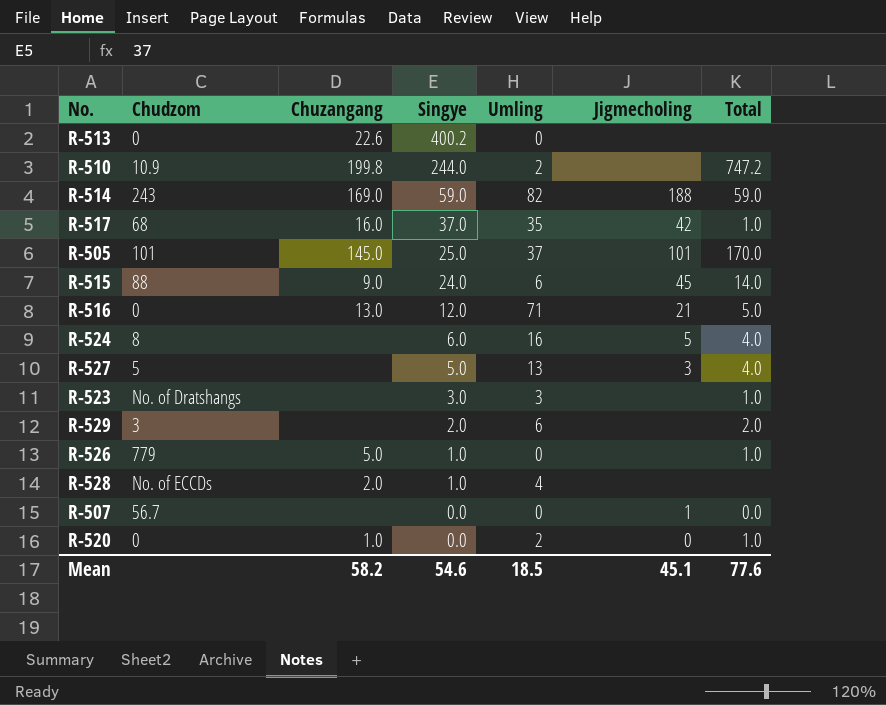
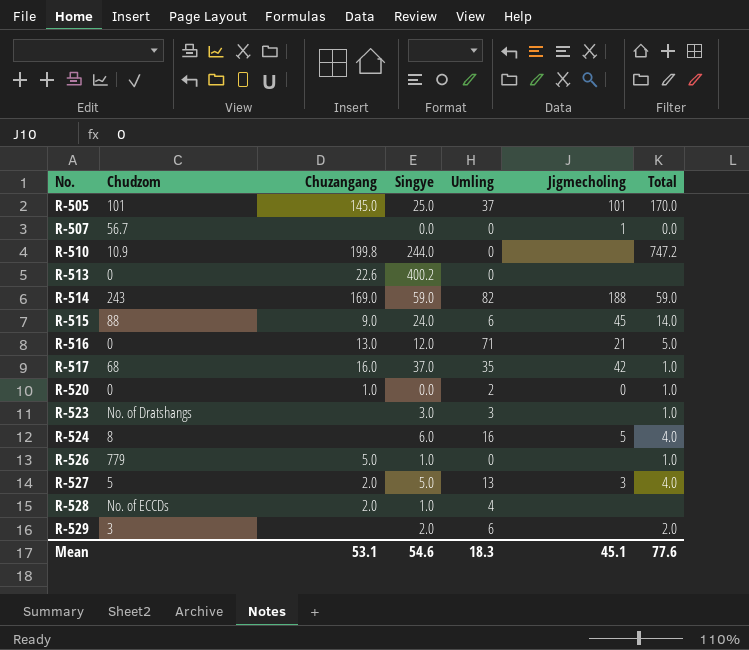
row order: Singye descending -> No. ascending
R-510 | Umling: 2 -> 0
R-527 | Chuzangang: none -> 2.0
Mean | Chuzangang: 58.2 -> 53.1
Mean | Umling: 18.5 -> 18.3

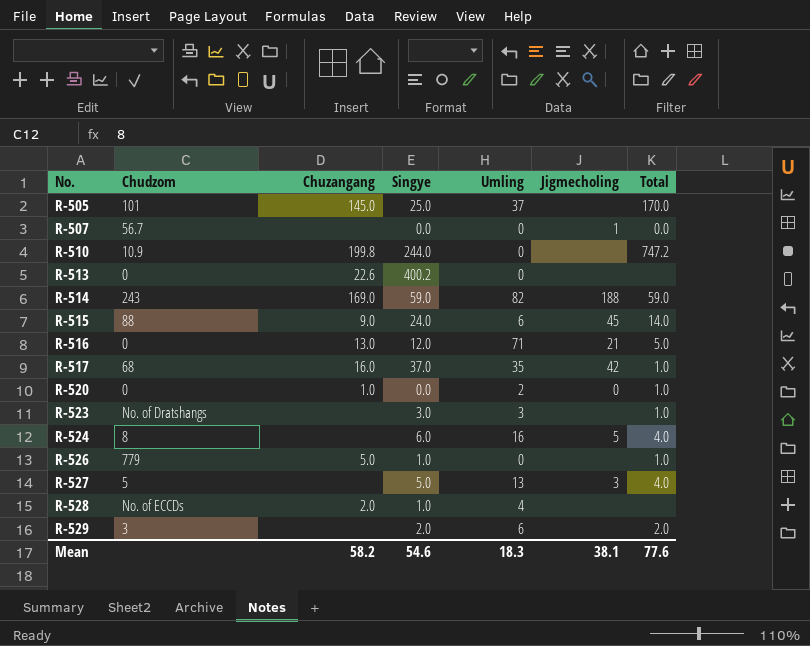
R-505 | Jigmecholing: 101 -> none
R-527 | Chuzangang: 2.0 -> none
Mean | Chuzangang: 53.1 -> 58.2
Mean | Jigmecholing: 45.1 -> 38.1

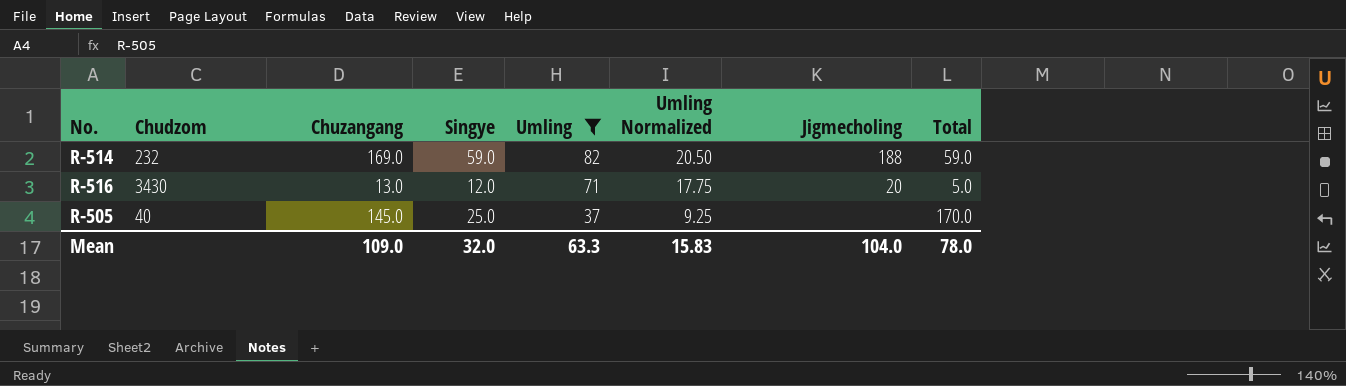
filter: none -> Umling >= 37
row order: No. ascending -> Umling descending
column Umling Normalized | formula: none -> [Umling] * 0.25
R-514 | Chudzom: 243 -> 232
R-516 | Chudzom: 0 -> 3430
R-516 | Jigmecholing: 21 -> 20
R-505 | Chudzom: 101 -> 40
Mean | Chuzangang: 58.2 -> 109.0
Mean | Singye: 54.6 -> 32.0
Mean | Umling: 18.3 -> 63.3
Mean | Jigmecholing: 38.1 -> 104.0
Mean | Total: 77.6 -> 78.0

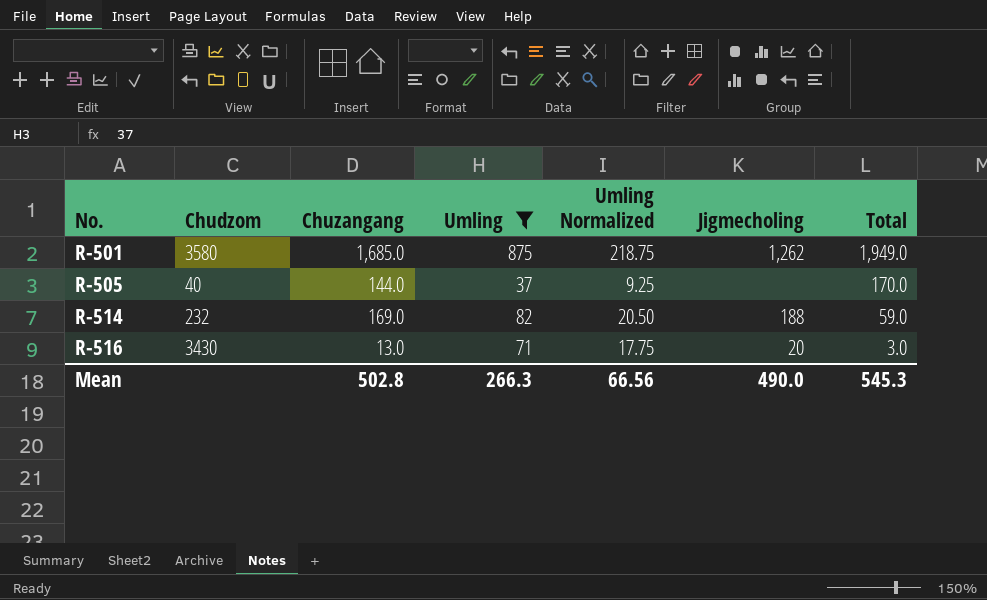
row order: Umling descending -> No. ascending
column Singye | position: 4 -> none
row R-501: none -> 3580 | 1,685.0 | 875 | 218.75 | 1,262 | 1,949.0
R-505 | Chuzangang: 145.0 -> 144.0
R-516 | Total: 5.0 -> 3.0
Mean | Chuzangang: 109.0 -> 502.8
Mean | Umling: 63.3 -> 266.3
Mean | Umling Normalized: 15.83 -> 66.56
Mean | Jigmecholing: 104.0 -> 490.0
Mean | Total: 78.0 -> 545.3

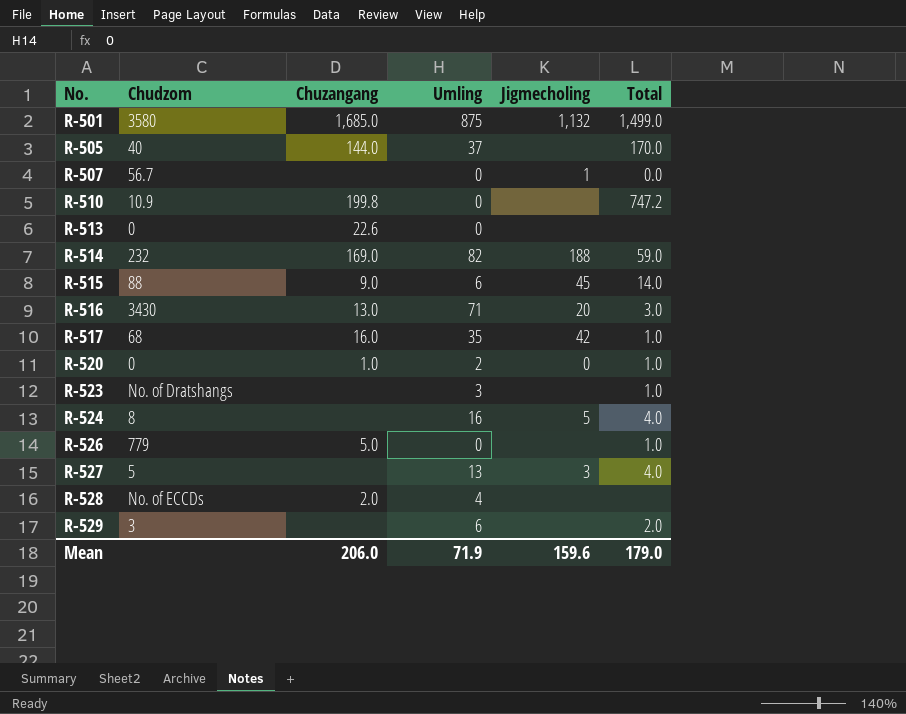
filter: Umling >= 37 -> none
column Umling Normalized | formula: [Umling] * 0.25 -> none
R-501 | Jigmecholing: 1,262 -> 1,132
R-501 | Total: 1,949.0 -> 1,499.0
Mean | Chuzangang: 502.8 -> 206.0
Mean | Umling: 266.3 -> 71.9
Mean | Jigmecholing: 490.0 -> 159.6
Mean | Total: 545.3 -> 179.0

